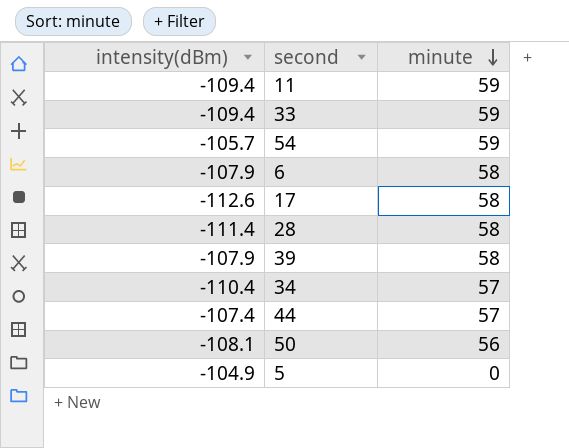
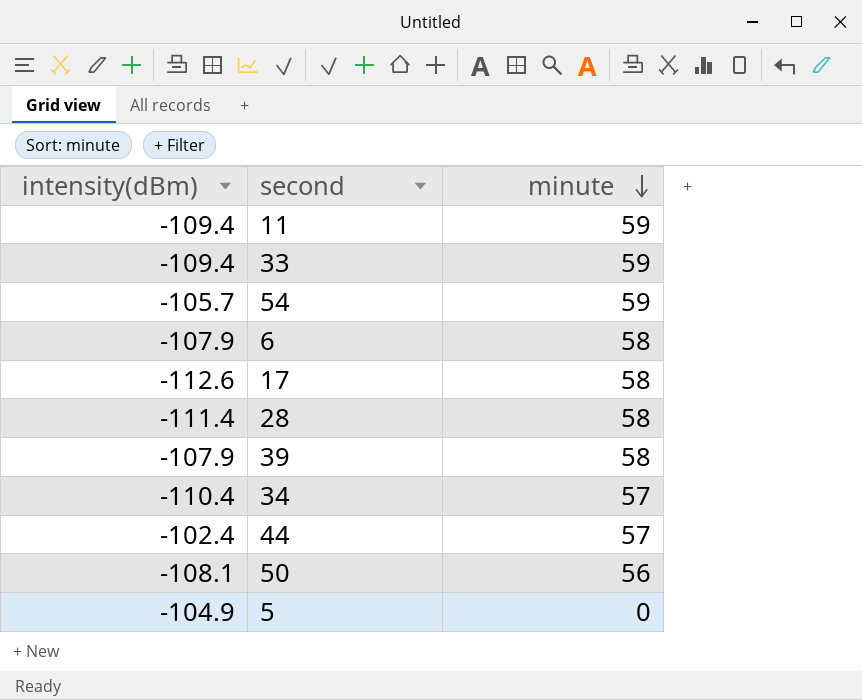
44 | intensity(dBm): -107.4 -> -102.4

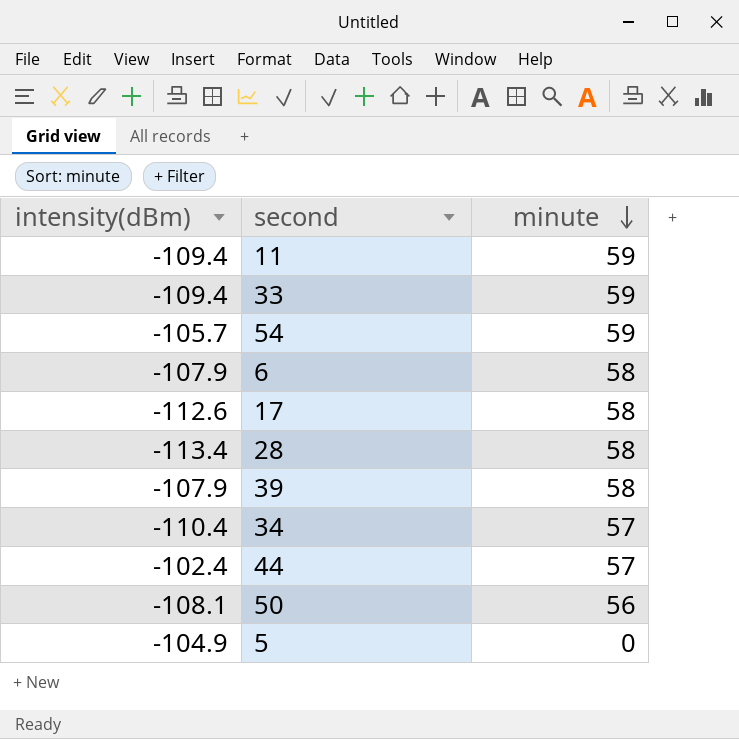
28 | intensity(dBm): -111.4 -> -113.4

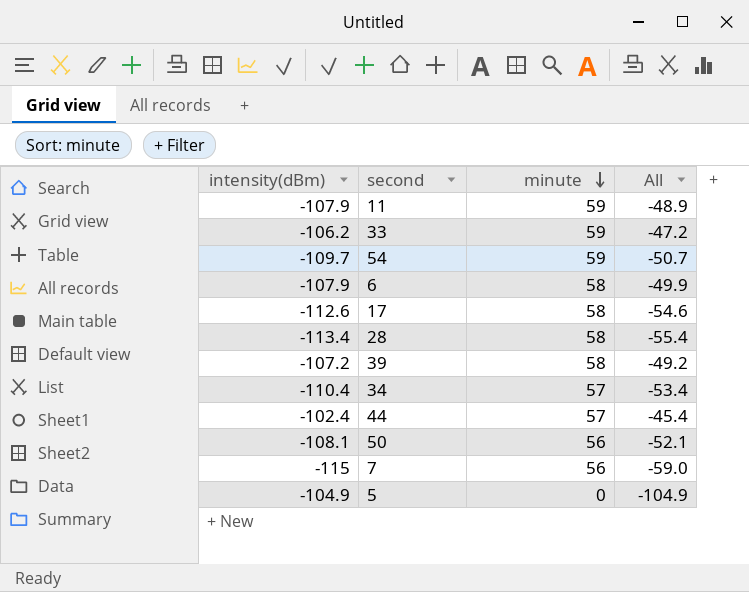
column All | formula: none -> [intensity(dBm)] + [minute]
11 | intensity(dBm): -109.4 -> -107.9
33 | intensity(dBm): -109.4 -> -106.2
54 | intensity(dBm): -105.7 -> -109.7
39 | intensity(dBm): -107.9 -> -107.2
row 7: none -> -115 | 56 | -59.0

